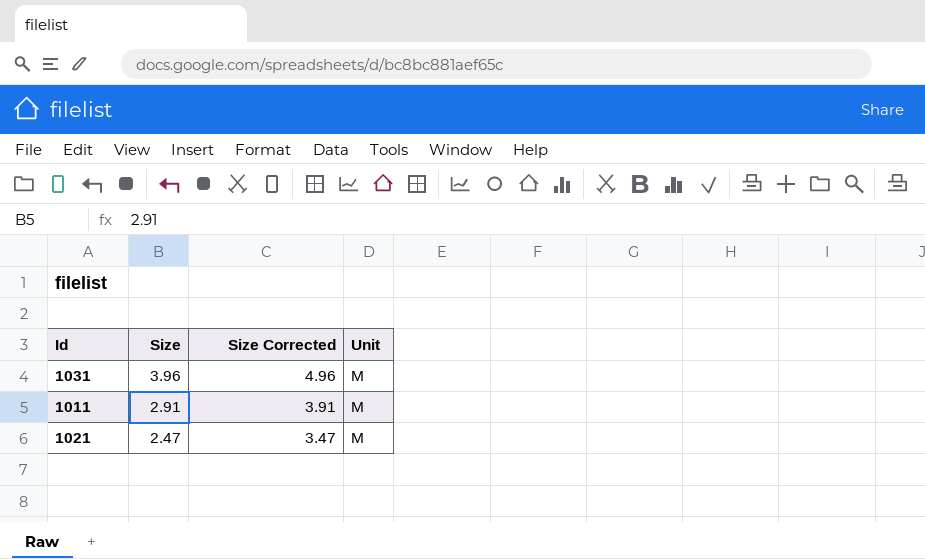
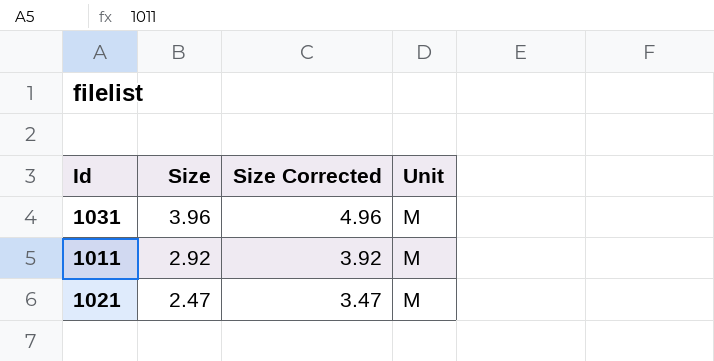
1011 | Size: 2.91 -> 2.92
1011 | Size Corrected: 3.91 -> 3.92

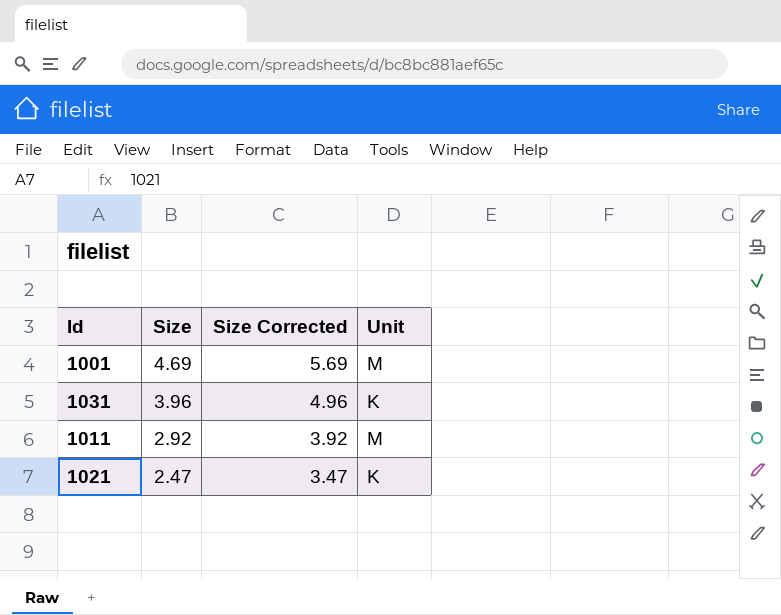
row 1001: none -> 4.69 | 5.69 | M
1031 | Unit: M -> K
1021 | Unit: M -> K

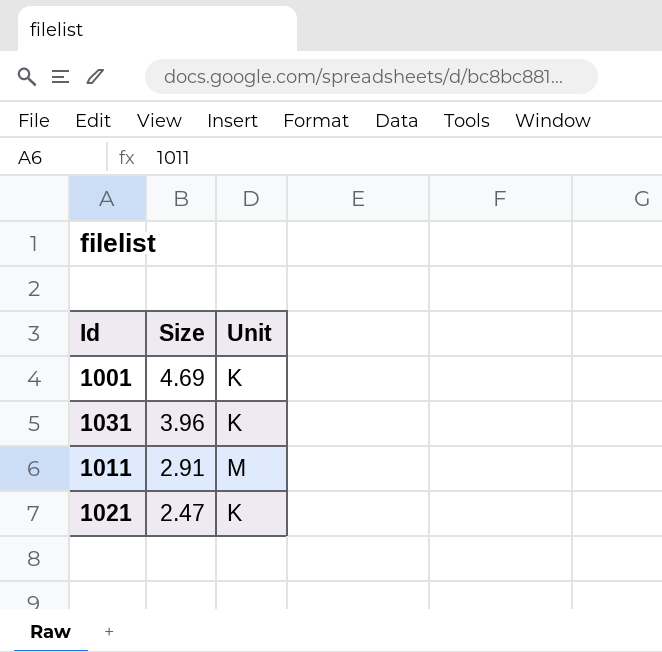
column Size Corrected | formula: [Size] + 1 -> none
1001 | Unit: M -> K
1011 | Size: 2.92 -> 2.91

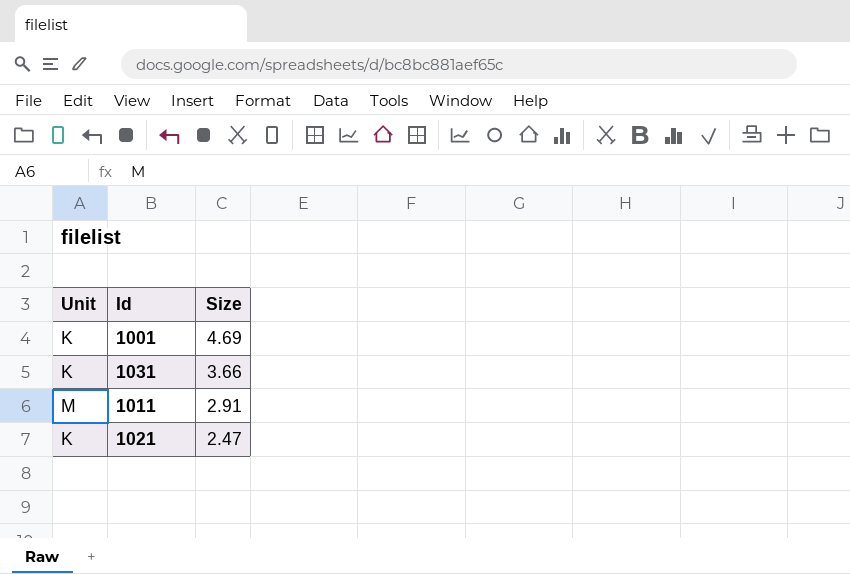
column Unit | position: 3 -> 1
1031 | Size: 3.96 -> 3.66

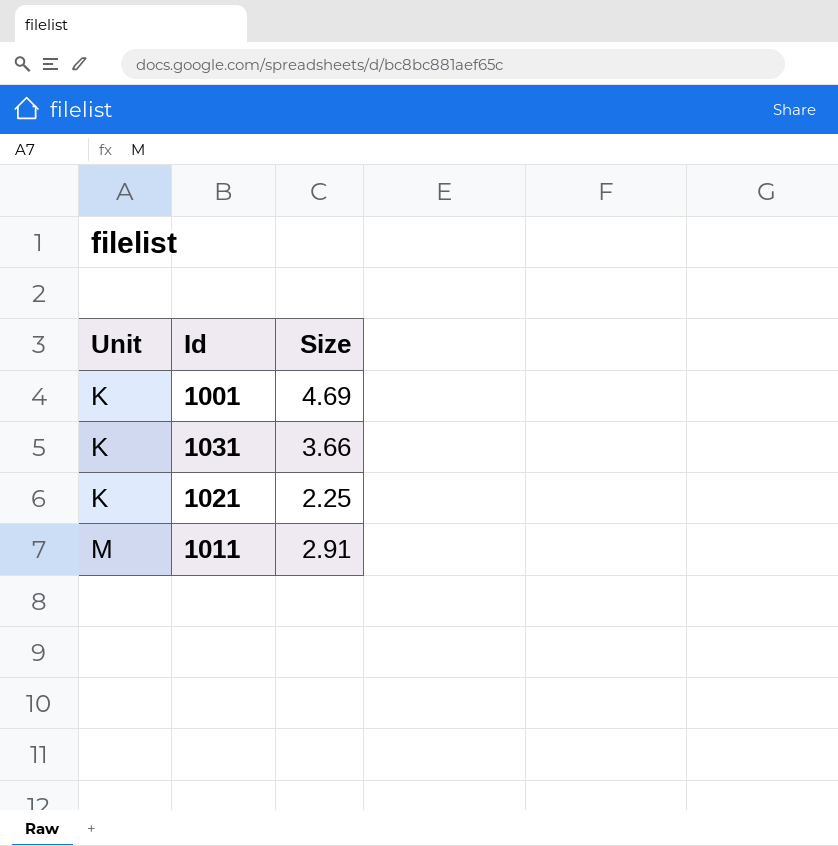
row order: Size descending -> Unit ascending
1021 | Size: 2.47 -> 2.25

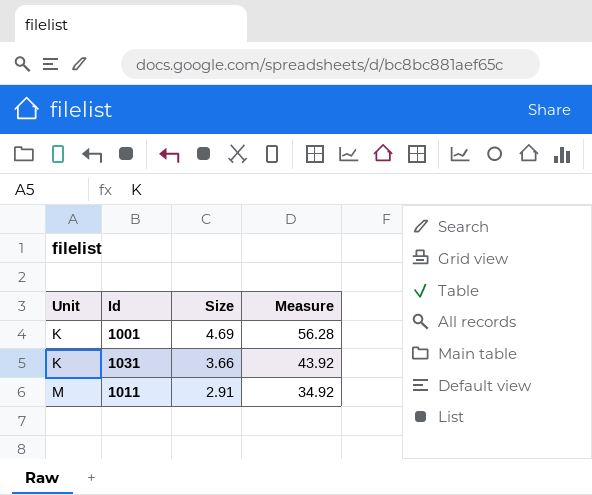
column Measure | formula: none -> [Size] * 12
row 1021: K | 2.25 -> none

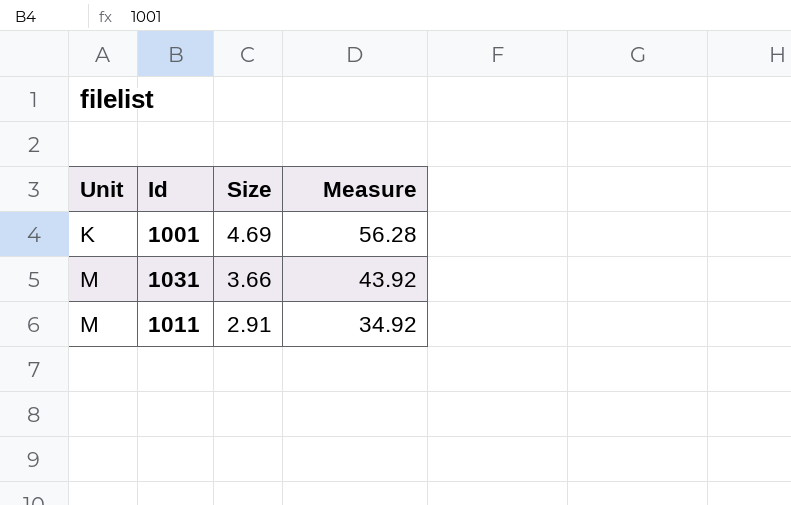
1031 | Unit: K -> M

